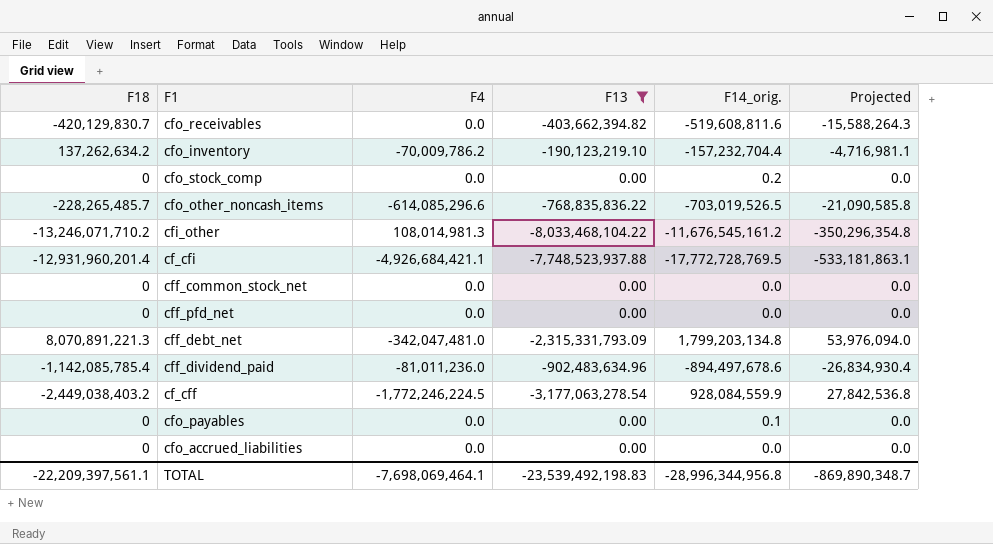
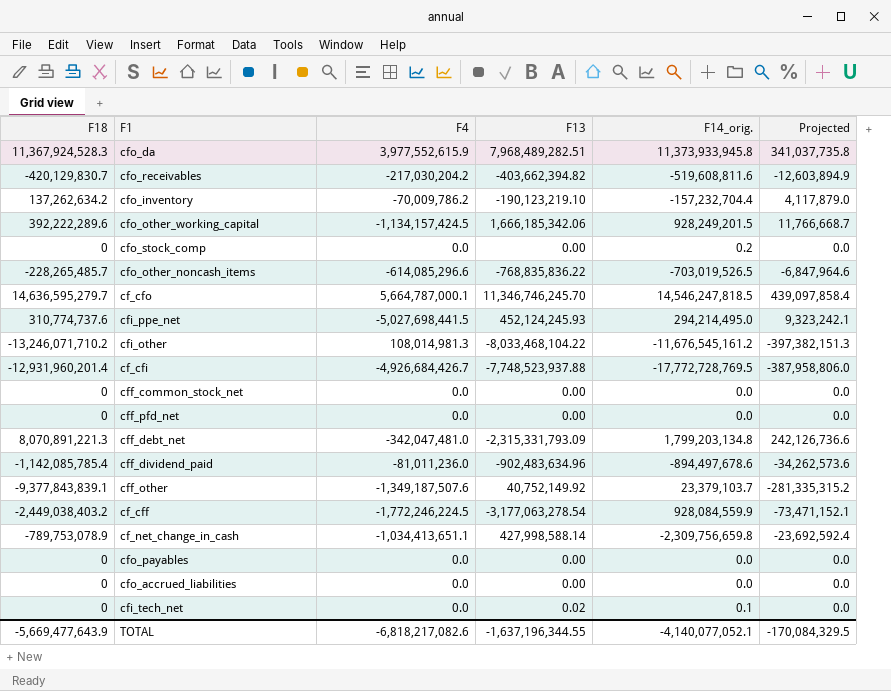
filter: F13 <= 0.00 -> none
column Projected | formula: [F14_orig.] * 0.03 -> [F18] * 0.03
cfo_receivables | F4: 0.0 -> -217,030,204.2
cf_cfi | F4: -4,926,684,421.1 -> -4,926,684,426.7
cfo_payables | F14_orig.: 0.1 -> 0.0
TOTAL | F18: -22,209,397,561.1 -> -5,669,477,643.9
TOTAL | F4: -7,698,069,464.1 -> -6,818,217,082.6
TOTAL | F13: -23,539,492,198.83 -> -1,637,196,344.55
TOTAL | F14_orig.: -28,996,344,956.8 -> -4,140,077,052.1
TOTAL | Projected: -869,890,348.7 -> -170,084,329.5

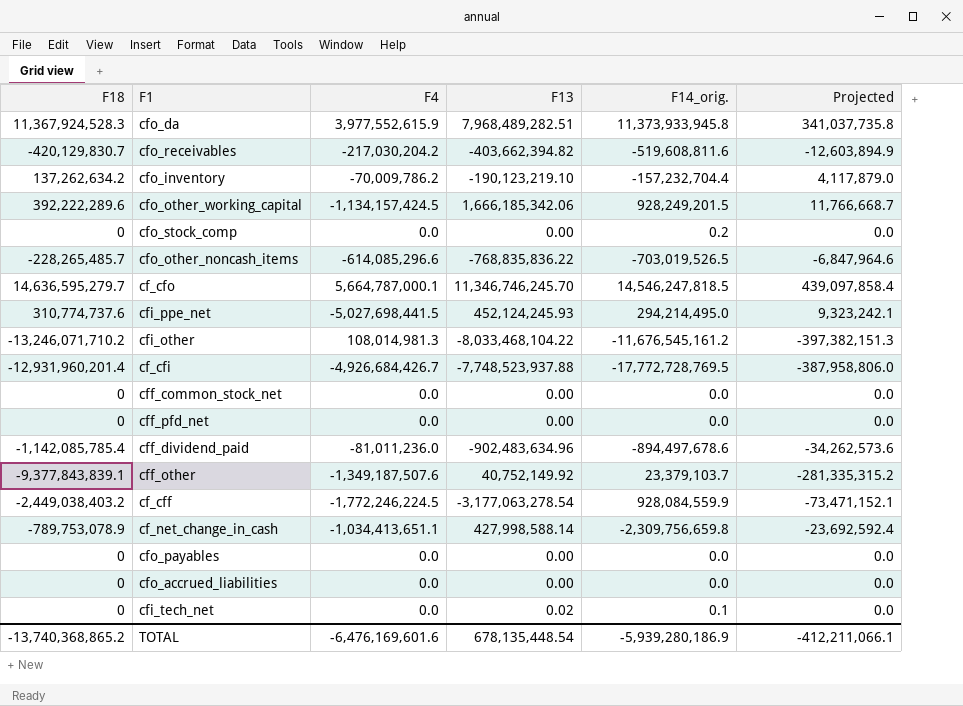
row cff_debt_net: 8,070,891,221.3 | -342,047,481.0 | -2,315,331,793.09 | 1,799,203,134.8 | 242,126,736.6 -> none
TOTAL | F18: -5,669,477,643.9 -> -13,740,368,865.2
TOTAL | F4: -6,818,217,082.6 -> -6,476,169,601.6
TOTAL | F13: -1,637,196,344.55 -> 678,135,448.54
TOTAL | F14_orig.: -4,140,077,052.1 -> -5,939,280,186.9
TOTAL | Projected: -170,084,329.5 -> -412,211,066.1

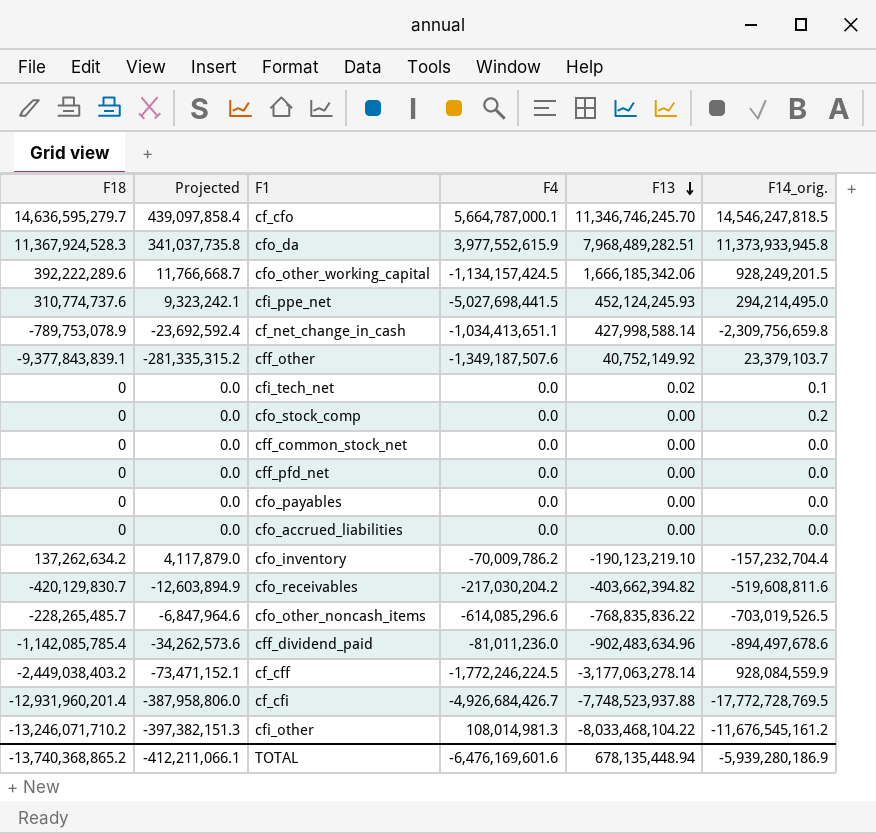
row order: none -> F13 descending
column Projected | position: 6 -> 2
cf_cff | F13: -3,177,063,278.54 -> -3,177,063,278.14
TOTAL | F13: 678,135,448.54 -> 678,135,448.94

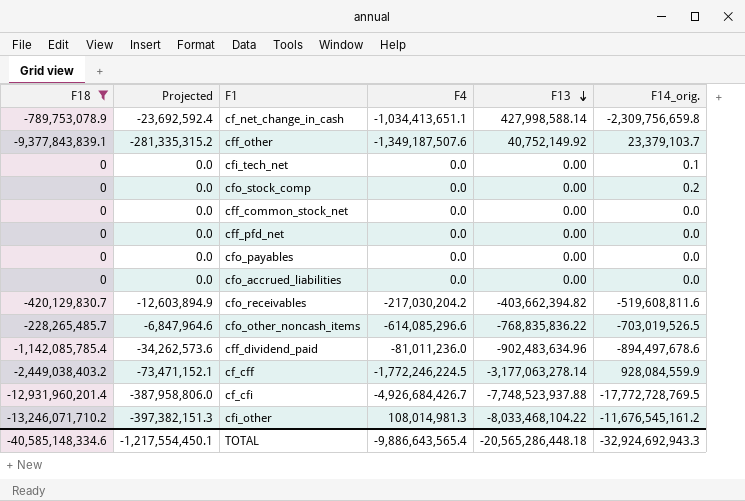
filter: none -> F18 <= 0
cfi_tech_net | F13: 0.02 -> 0.00
TOTAL | F18: -13,740,368,865.2 -> -40,585,148,334.6
TOTAL | Projected: -412,211,066.1 -> -1,217,554,450.1
TOTAL | F4: -6,476,169,601.6 -> -9,886,643,565.4
TOTAL | F13: 678,135,448.94 -> -20,565,286,448.18
TOTAL | F14_orig.: -5,939,280,186.9 -> -32,924,692,943.3

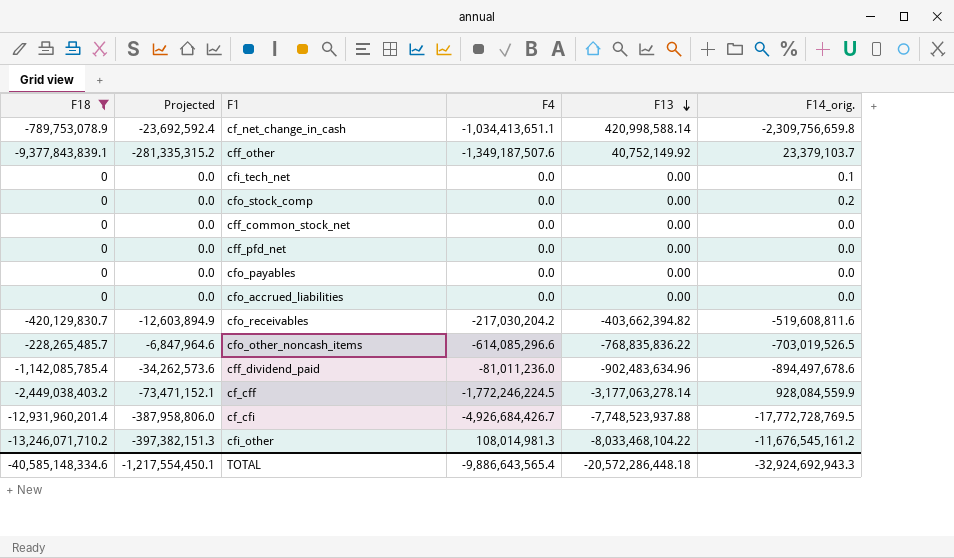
cf_net_change_in_cash | F13: 427,998,588.14 -> 420,998,588.14
TOTAL | F13: -20,565,286,448.18 -> -20,572,286,448.18

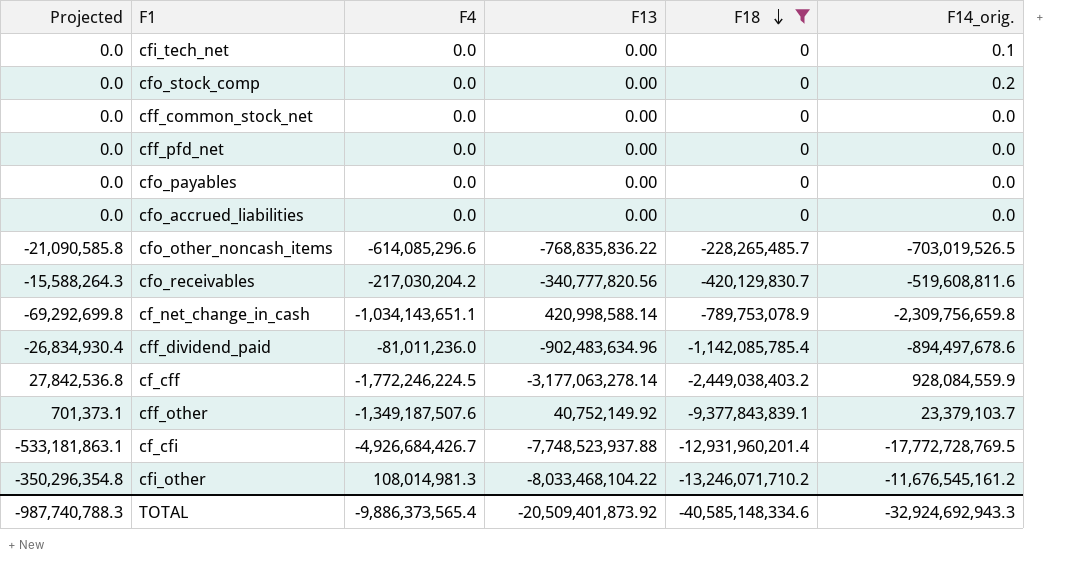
row order: F13 descending -> F18 descending
column Projected | formula: [F18] * 0.03 -> [F14_orig.] * 0.03
column F18 | position: 1 -> 5
cfo_receivables | F13: -403,662,394.82 -> -340,777,820.56
cf_net_change_in_cash | F4: -1,034,413,651.1 -> -1,034,143,651.1
TOTAL | Projected: -1,217,554,450.1 -> -987,740,788.3
TOTAL | F4: -9,886,643,565.4 -> -9,886,373,565.4
TOTAL | F13: -20,572,286,448.18 -> -20,509,401,873.92

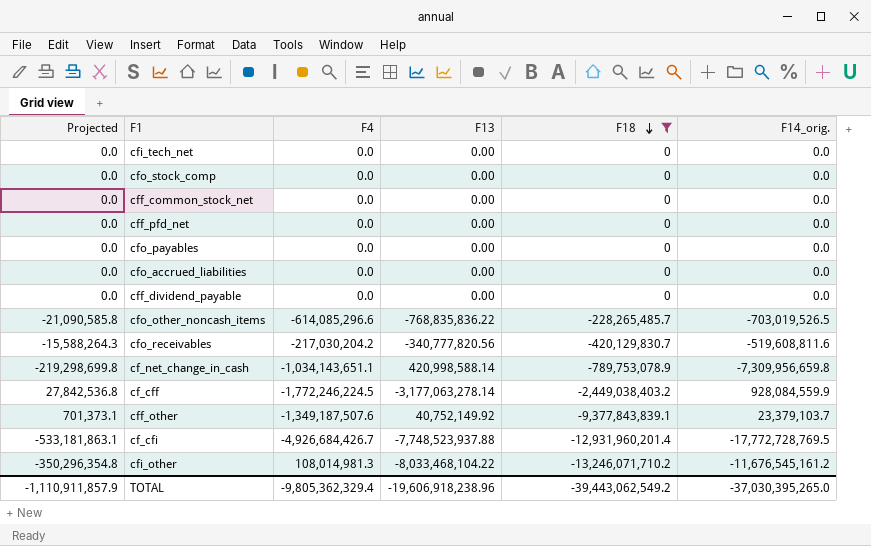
row cff_dividend_paid: -26,834,930.4 | -81,011,236.0 | -902,483,634.96 | -1,142,085,785.4 | -894,497,678.6 -> none
cfi_tech_net | F14_orig.: 0.1 -> 0.0
cfo_stock_comp | F14_orig.: 0.2 -> 0.0
row cff_dividend_payable: none -> 0.0 | 0.0 | 0.00 | 0 | 0.0
cf_net_change_in_cash | Projected: -69,292,699.8 -> -219,298,699.8
cf_net_change_in_cash | F14_orig.: -2,309,756,659.8 -> -7,309,956,659.8
TOTAL | Projected: -987,740,788.3 -> -1,110,911,857.9
TOTAL | F4: -9,886,373,565.4 -> -9,805,362,329.4
TOTAL | F13: -20,509,401,873.92 -> -19,606,918,238.96
TOTAL | F18: -40,585,148,334.6 -> -39,443,062,549.2
TOTAL | F14_orig.: -32,924,692,943.3 -> -37,030,395,265.0

